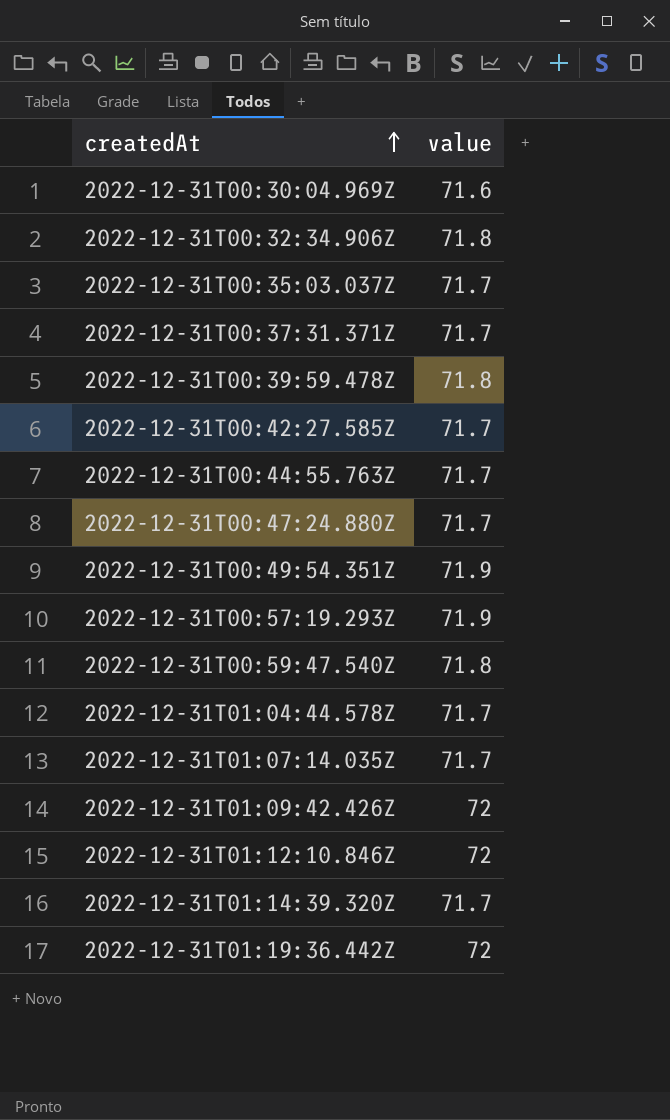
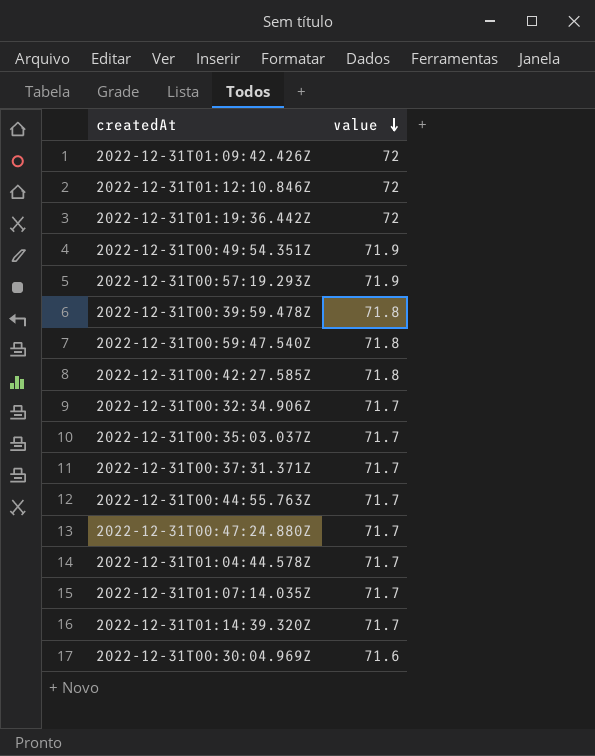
row order: createdAt ascending -> value descending
2022-12-31T00:42:27.585Z | value: 71.7 -> 71.8
2022-12-31T00:32:34.906Z | value: 71.8 -> 71.7

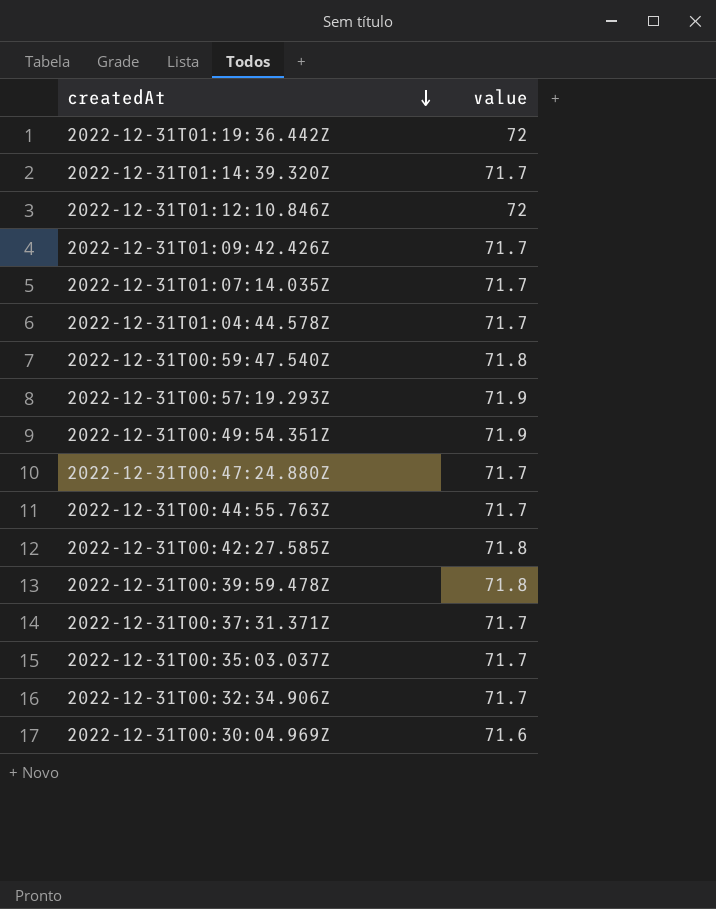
row order: value descending -> createdAt descending
2022-12-31T01:09:42.426Z | value: 72 -> 71.7

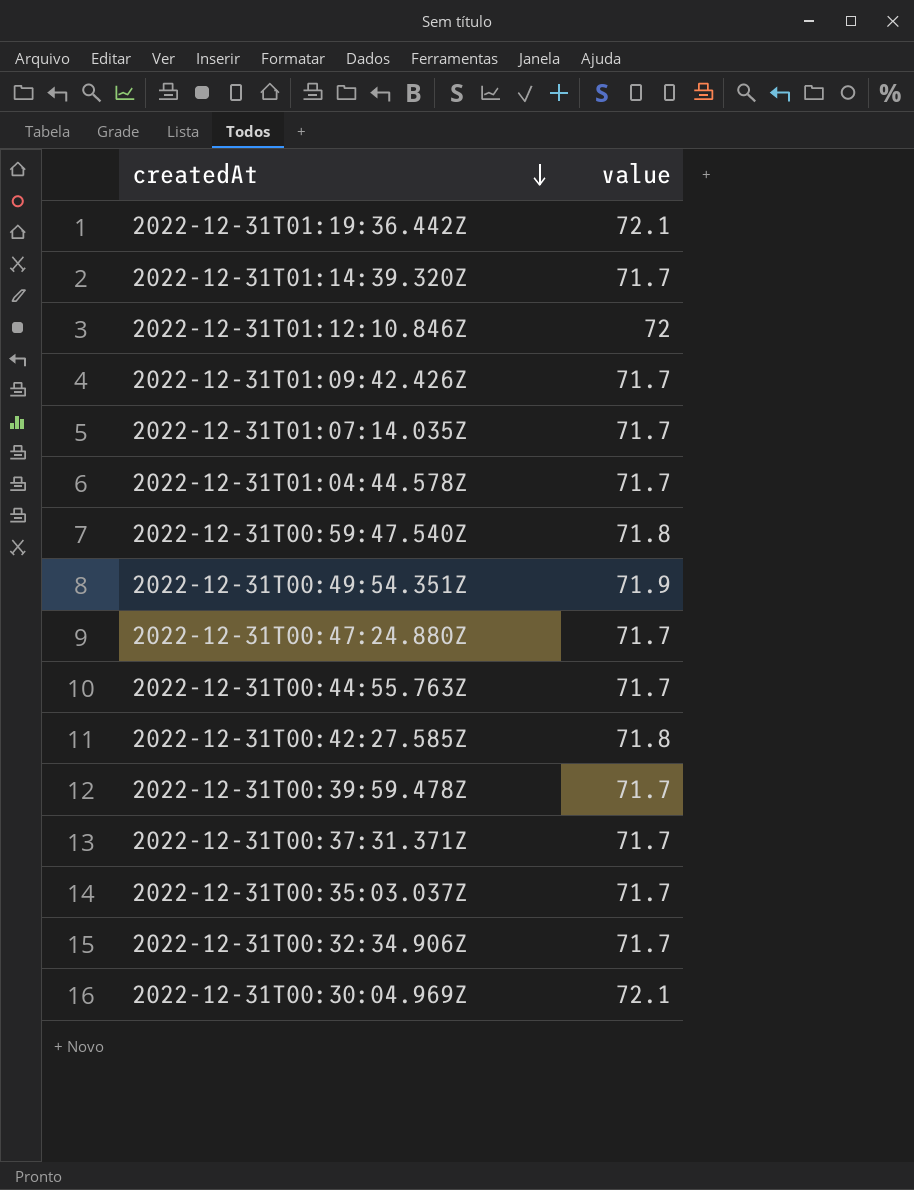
row 2022-12-31T00:57:19.293Z: 71.9 -> none
2022-12-31T01:19:36.442Z | value: 72 -> 72.1
2022-12-31T00:39:59.478Z | value: 71.8 -> 71.7
2022-12-31T00:30:04.969Z | value: 71.6 -> 72.1

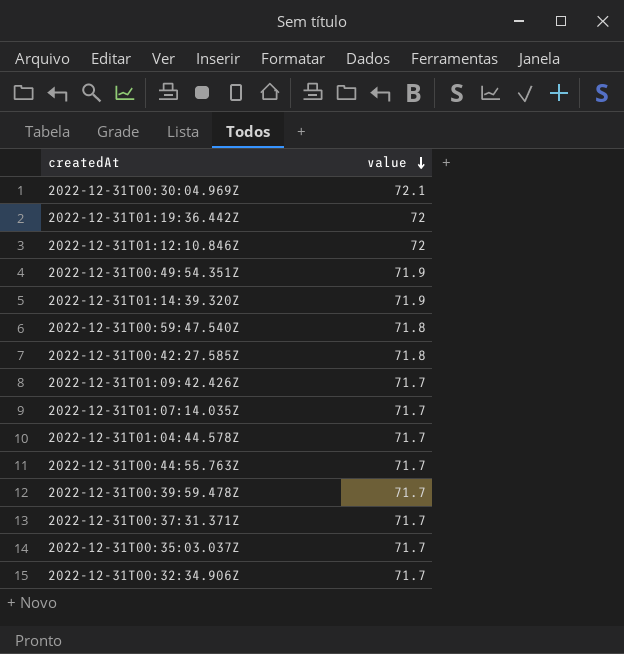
row order: createdAt descending -> value descending
row 2022-12-31T00:47:24.880Z: 71.7 -> none
2022-12-31T01:19:36.442Z | value: 72.1 -> 72
2022-12-31T01:14:39.320Z | value: 71.7 -> 71.9

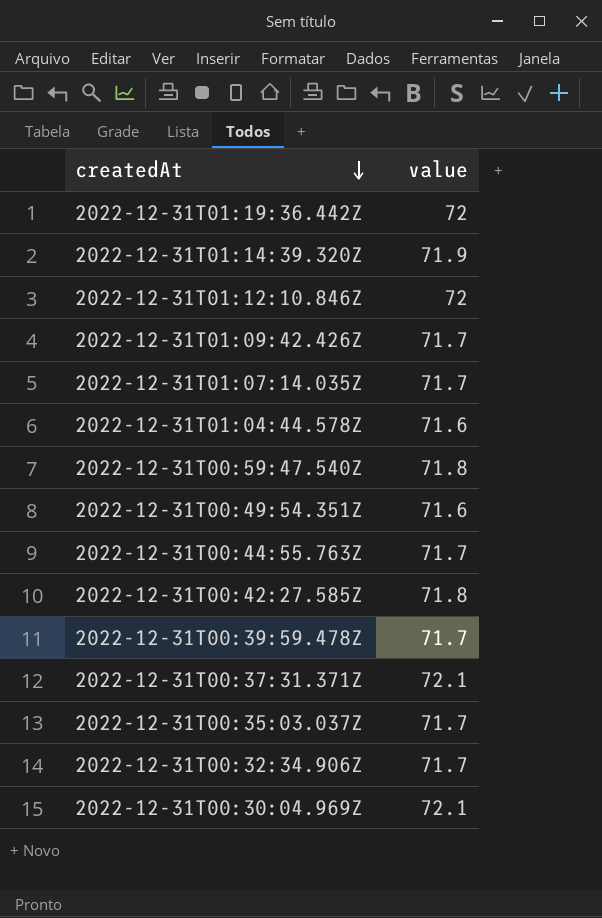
row order: value descending -> createdAt descending
2022-12-31T01:04:44.578Z | value: 71.7 -> 71.6
2022-12-31T00:49:54.351Z | value: 71.9 -> 71.6
2022-12-31T00:37:31.371Z | value: 71.7 -> 72.1

